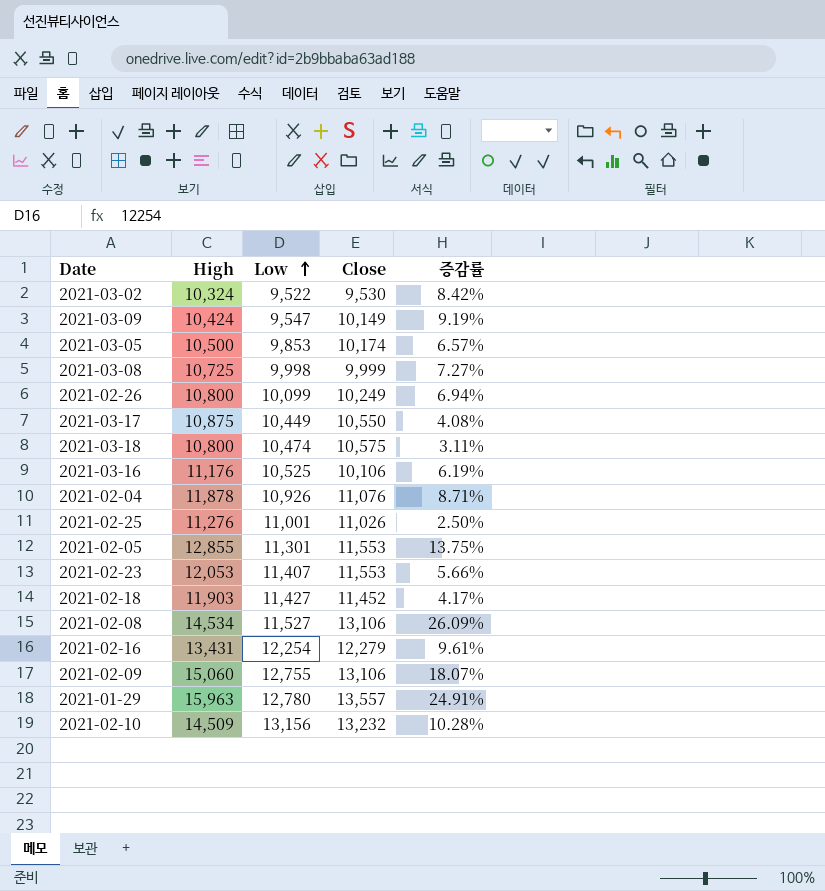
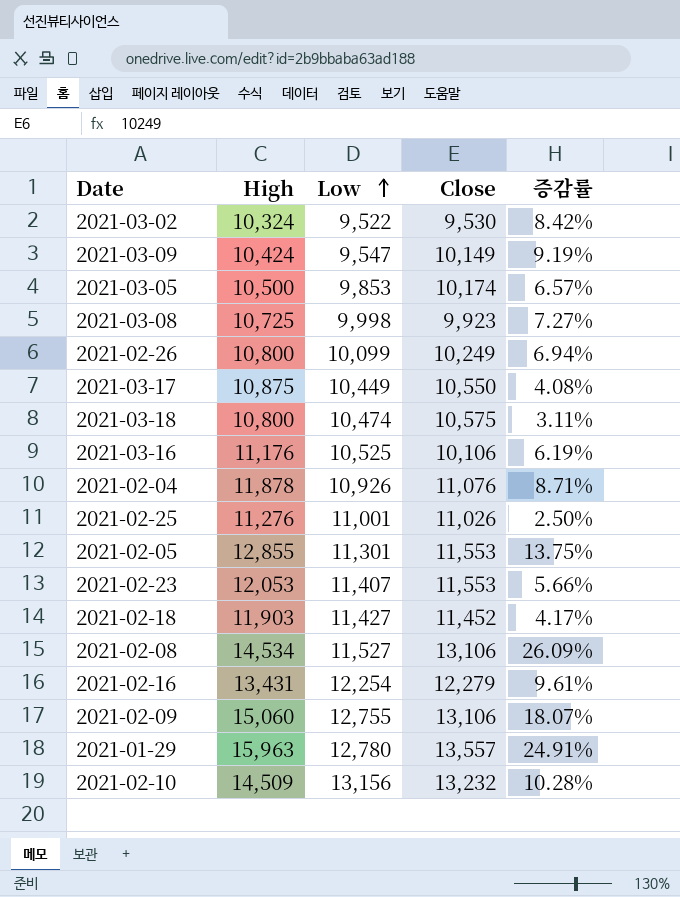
2021-03-08 | Close: 9,999 -> 9,923

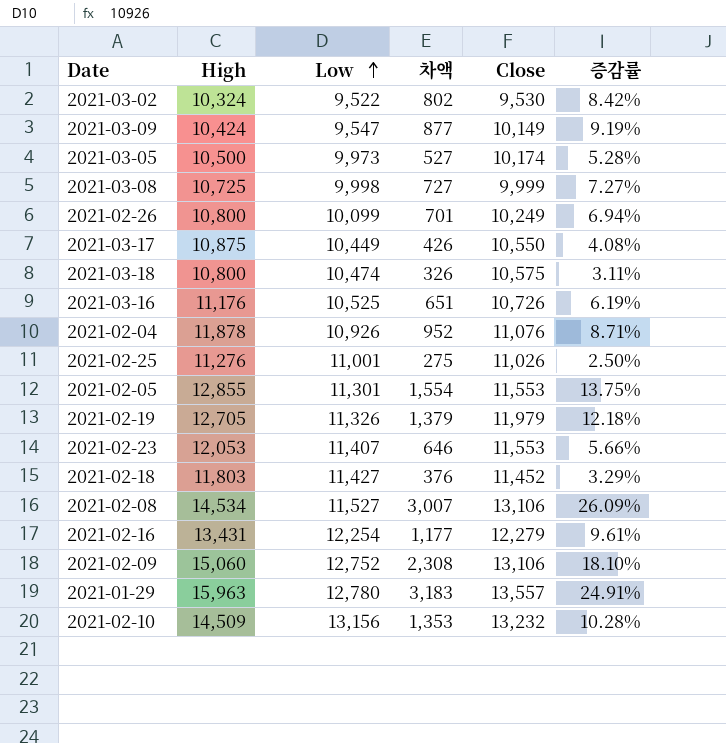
column 차액 | formula: none -> [High] - [Low]
2021-03-05 | Low: 9,853 -> 9,973
2021-03-05 | 증감률: 6.57% -> 5.28%
2021-03-08 | Close: 9,923 -> 9,999
2021-03-16 | Close: 10,106 -> 10,726
row 2021-02-19: none -> 12,705 | 11,326 | 1,379 | 11,979 | 12.18%
2021-02-18 | High: 11,903 -> 11,803
2021-02-18 | 증감률: 4.17% -> 3.29%
2021-02-09 | Low: 12,755 -> 12,752
2021-02-09 | 증감률: 18.07% -> 18.10%

